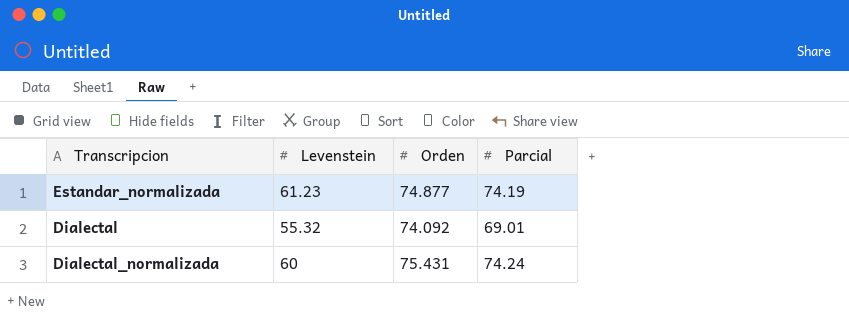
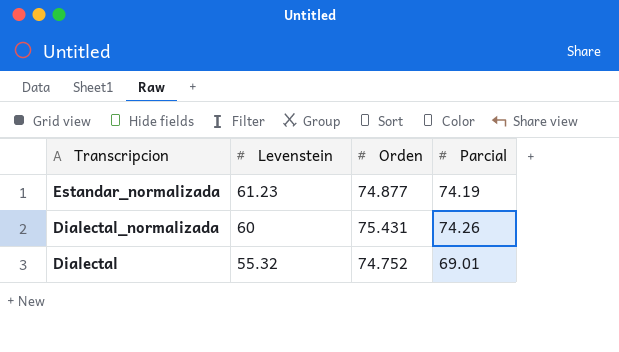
row order: none -> Transcripcion descending
Dialectal_normalizada | Parcial: 74.24 -> 74.26
Dialectal | Orden: 74.092 -> 74.752

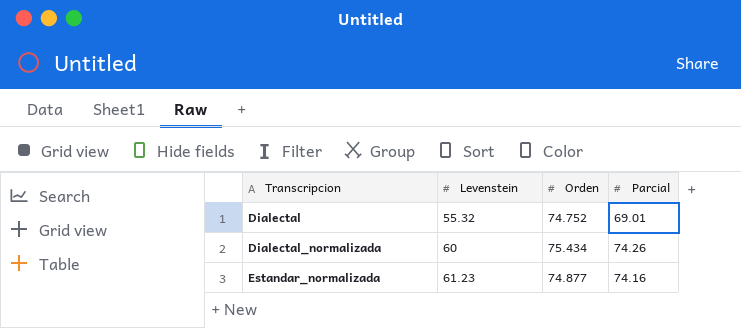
row order: Transcripcion descending -> Transcripcion ascending
Dialectal_normalizada | Orden: 75.431 -> 75.434
Estandar_normalizada | Parcial: 74.19 -> 74.16

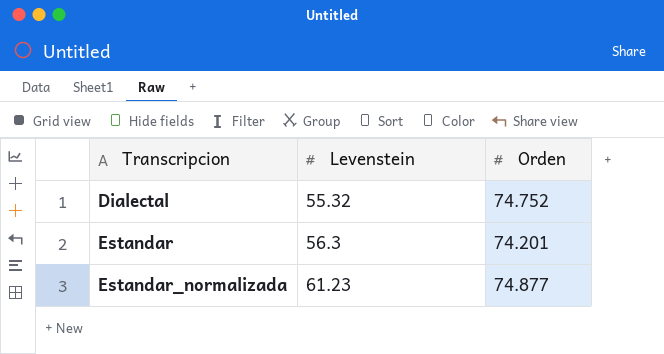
column Parcial | position: 4 -> none
row Dialectal_normalizada: 60 | 75.434 | 74.26 -> none
row Estandar: none -> 56.3 | 74.201

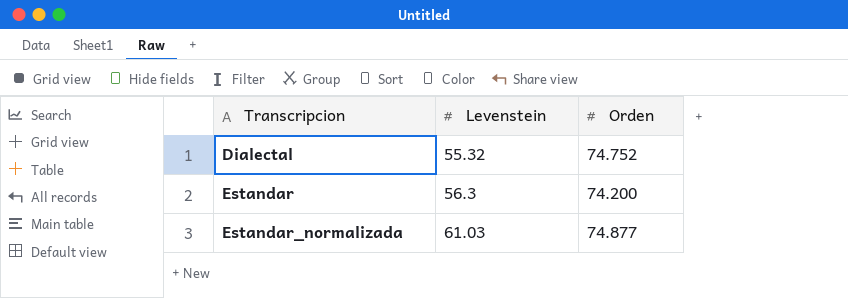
Estandar | Orden: 74.201 -> 74.200
Estandar_normalizada | Levenstein: 61.23 -> 61.03

